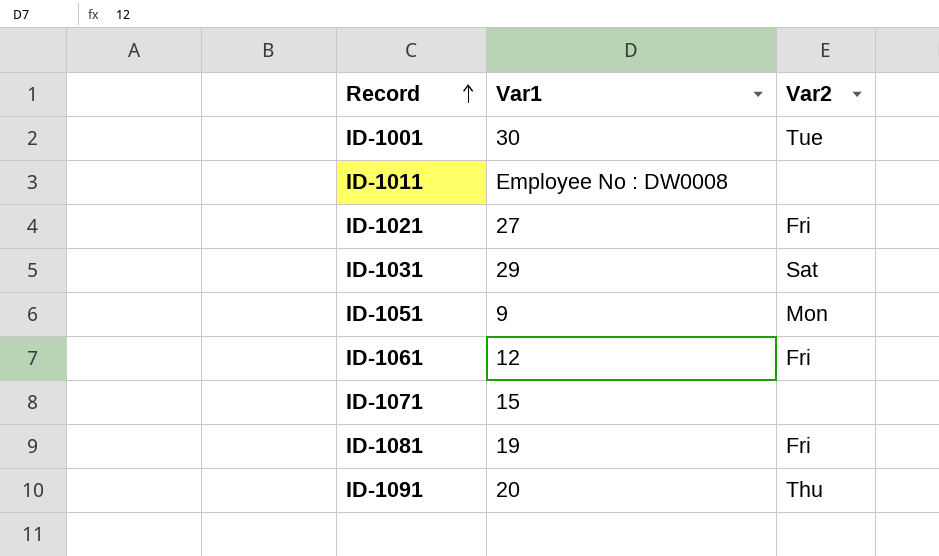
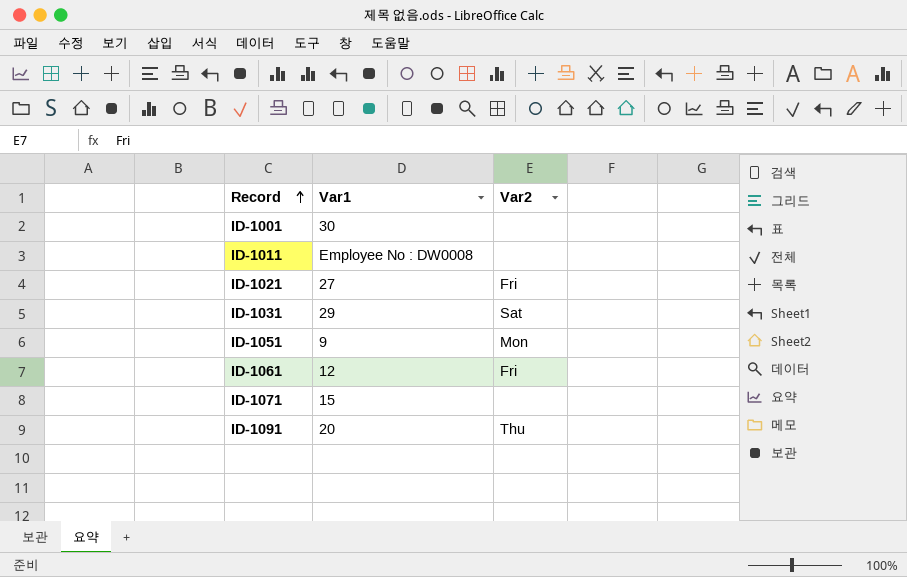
row ID-1081: 19 | Fri -> none
ID-1001 | Var2: Tue -> none

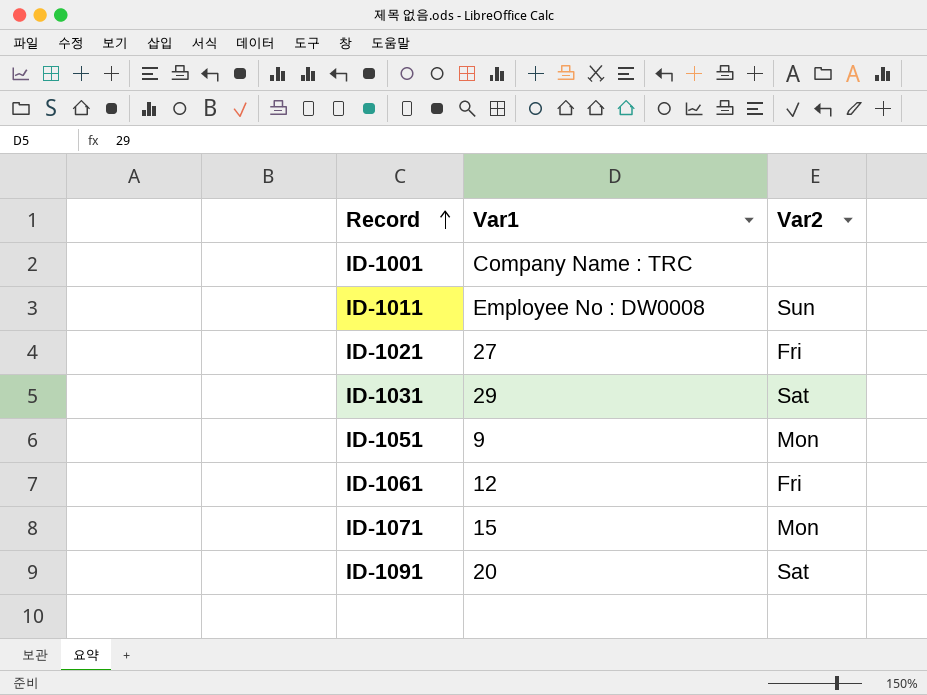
ID-1001 | Var1: 30 -> Company Name : TRC
ID-1011 | Var2: none -> Sun
ID-1071 | Var2: none -> Mon
ID-1091 | Var2: Thu -> Sat

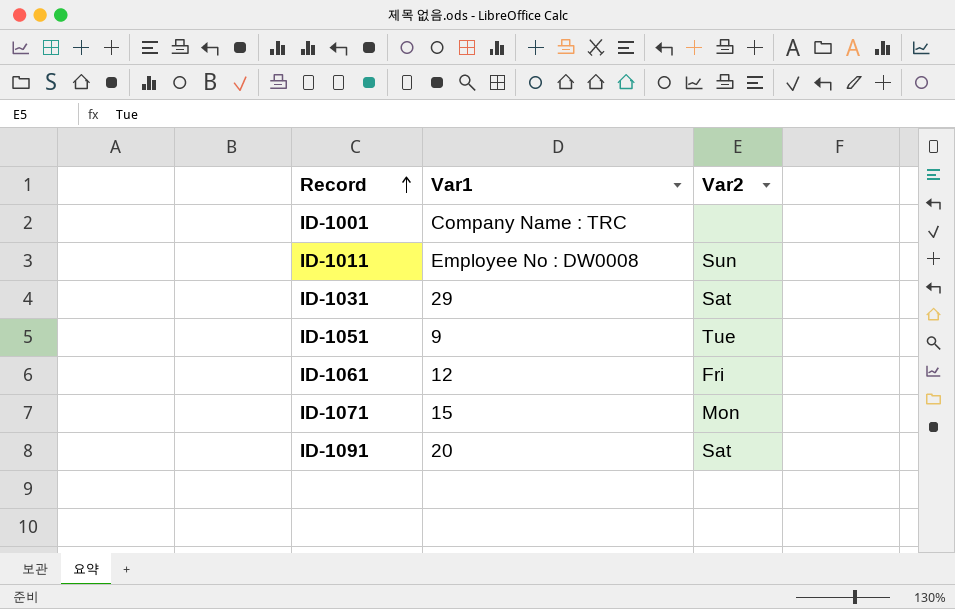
row ID-1021: 27 | Fri -> none
ID-1051 | Var2: Mon -> Tue

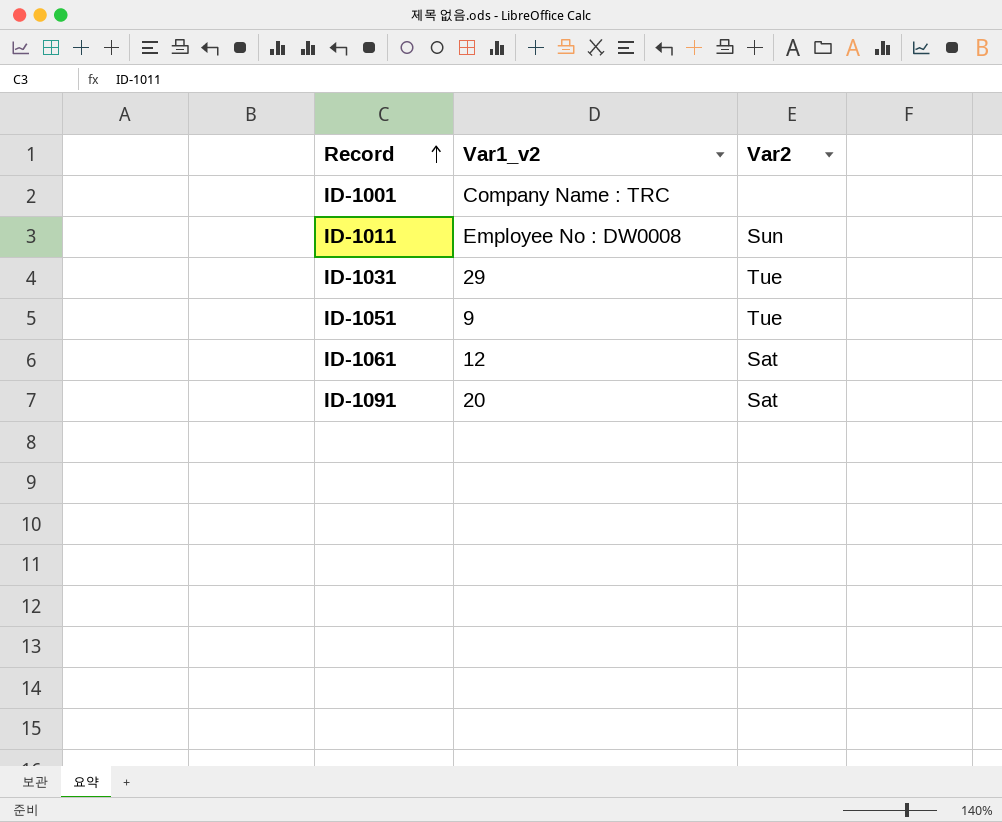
column name: Var1 -> Var1_v2
row ID-1071: 15 | Mon -> none
ID-1031 | Var2: Sat -> Tue
ID-1061 | Var2: Fri -> Sat

